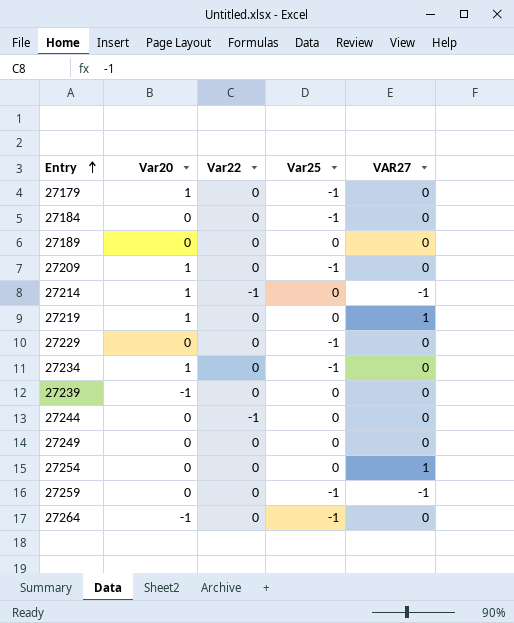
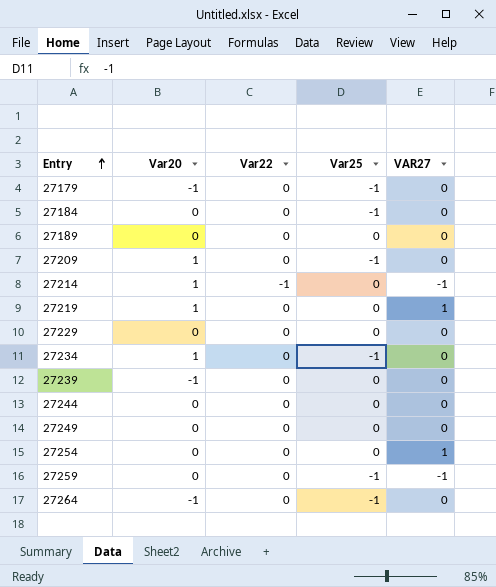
27179 | Var20: 1 -> -1
27229 | Var25: -1 -> 0
27244 | Var22: -1 -> 0

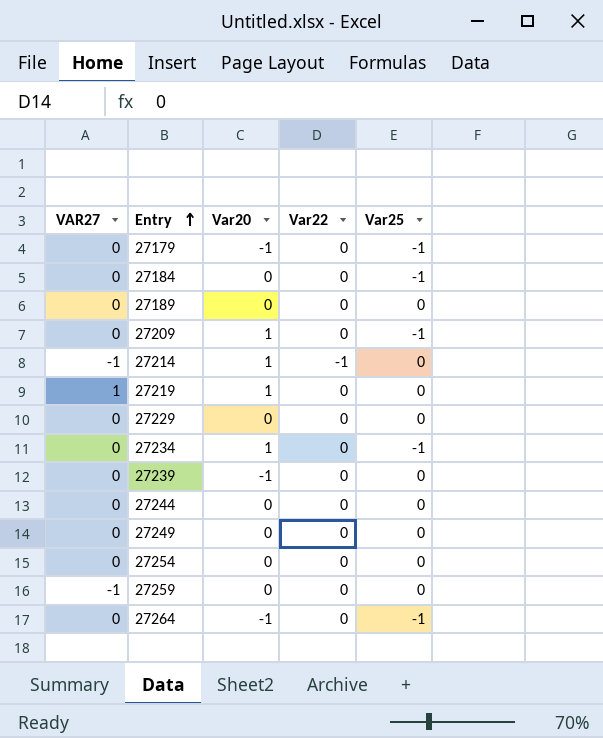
column VAR27 | position: 5 -> 1
27254 | VAR27: 1 -> 0
27259 | Var25: -1 -> 0

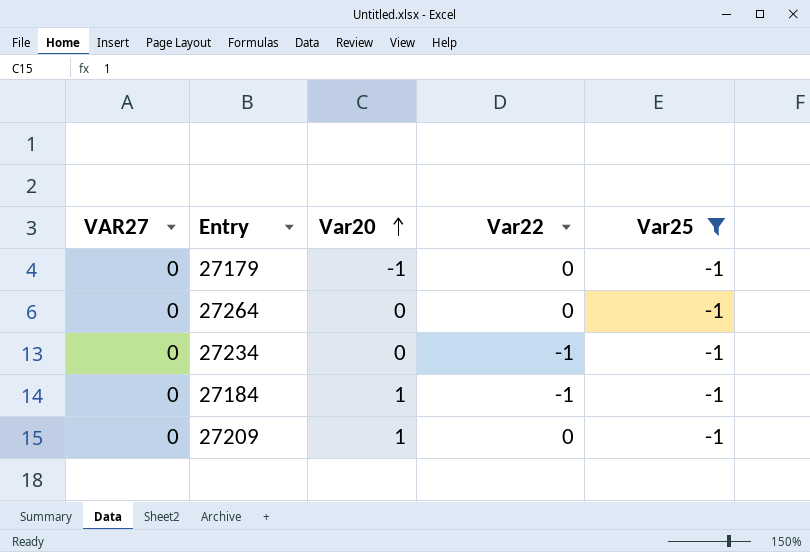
filter: none -> Var25 = -1
row order: Entry ascending -> Var20 ascending
27264 | Var20: -1 -> 0
27234 | Var20: 1 -> 0
27234 | Var22: 0 -> -1
27184 | Var20: 0 -> 1
27184 | Var22: 0 -> -1

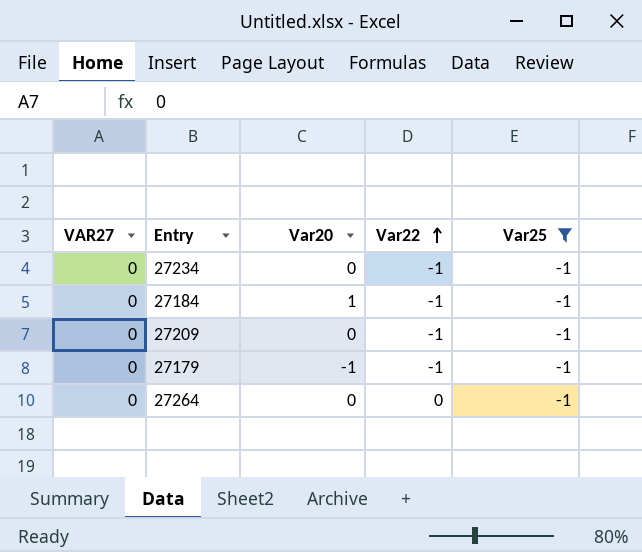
row order: Var20 ascending -> Var22 ascending
27209 | Var20: 1 -> 0
27209 | Var22: 0 -> -1
27179 | Var22: 0 -> -1

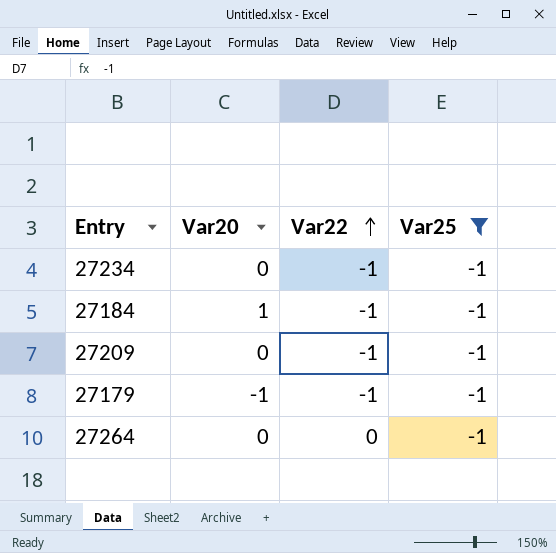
column VAR27 | position: 1 -> none

